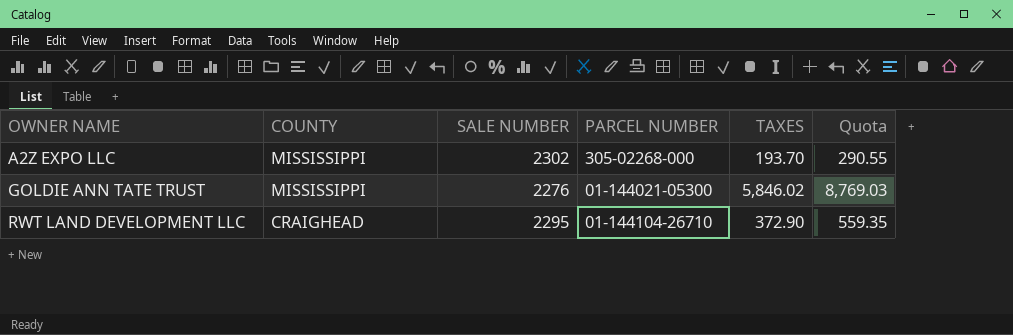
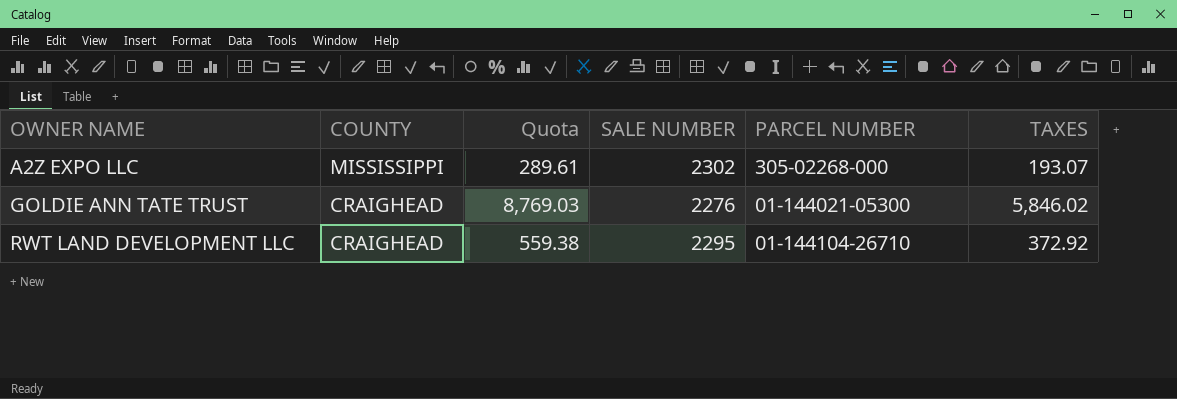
column Quota | position: 6 -> 3
A2Z EXPO LLC | Quota: 290.55 -> 289.61
A2Z EXPO LLC | TAXES: 193.70 -> 193.07
GOLDIE ANN TATE TRUST | COUNTY: MISSISSIPPI -> CRAIGHEAD
RWT LAND DEVELOPMENT LLC | Quota: 559.35 -> 559.38
RWT LAND DEVELOPMENT LLC | TAXES: 372.90 -> 372.92

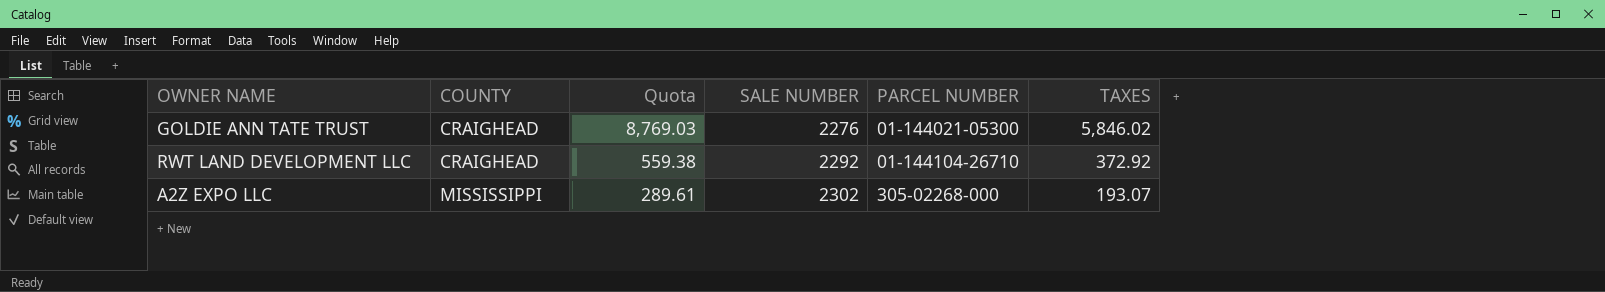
row order: OWNER NAME ascending -> COUNTY ascending
RWT LAND DEVELOPMENT LLC | SALE NUMBER: 2295 -> 2292

